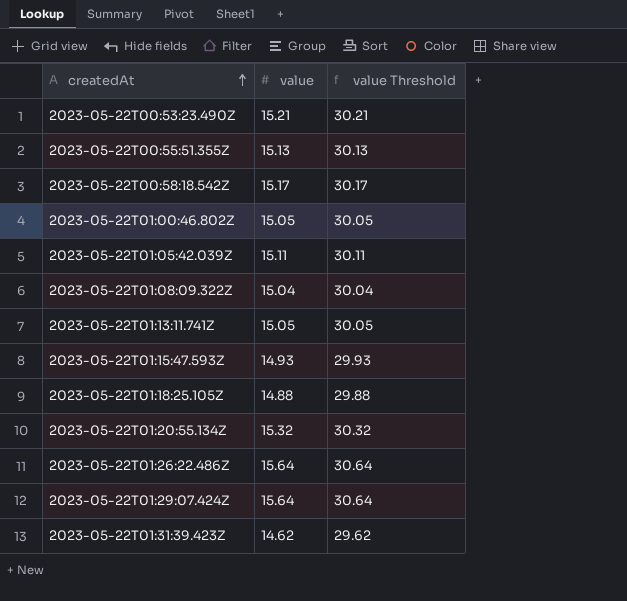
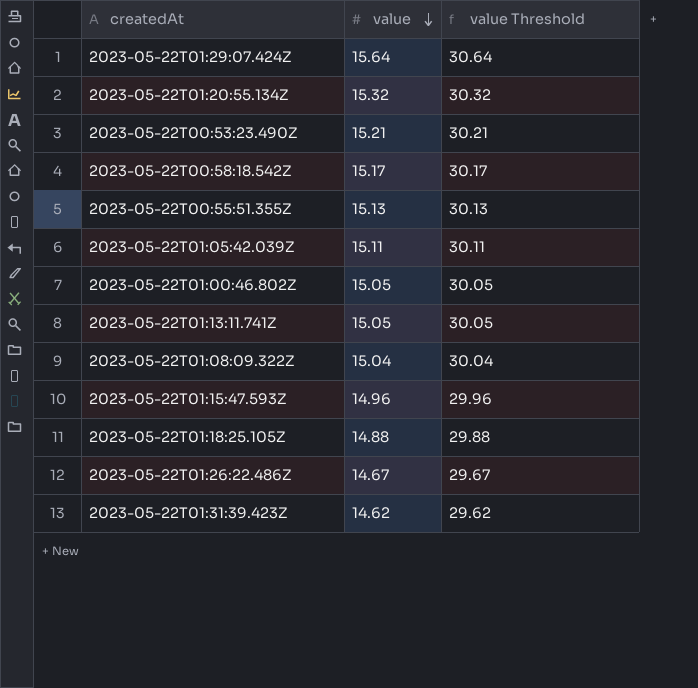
row order: createdAt ascending -> value descending
2023-05-22T01:15:47.593Z | value: 14.93 -> 14.96
2023-05-22T01:15:47.593Z | value Threshold: 29.93 -> 29.96
2023-05-22T01:26:22.486Z | value: 15.64 -> 14.67
2023-05-22T01:26:22.486Z | value Threshold: 30.64 -> 29.67

